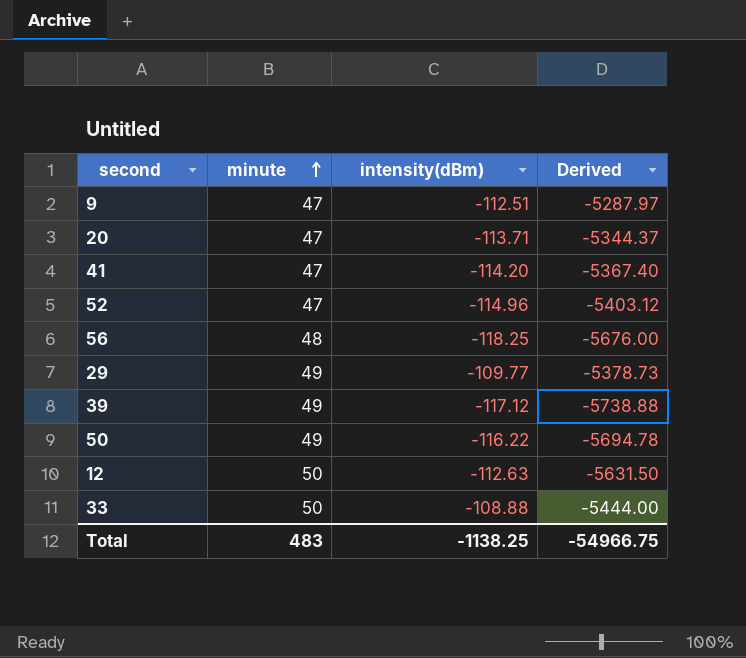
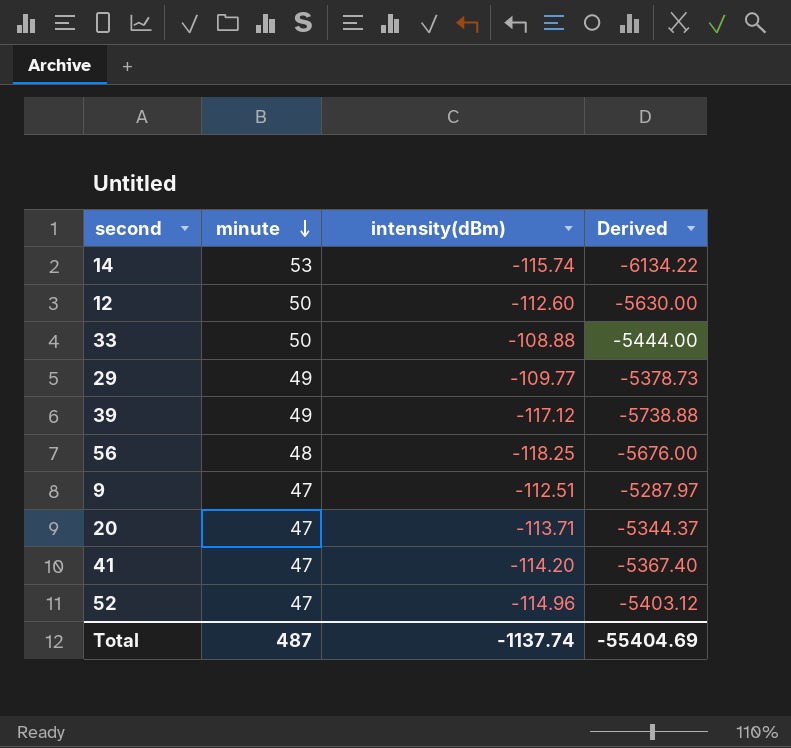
row order: minute ascending -> minute descending
row 50: 49 | -116.22 | -5694.78 -> none
row 14: none -> 53 | -115.74 | -6134.22
12 | intensity(dBm): -112.63 -> -112.60
12 | Derived: -5631.50 -> -5630.00
Total | minute: 483 -> 487
Total | intensity(dBm): -1138.25 -> -1137.74
Total | Derived: -54966.75 -> -55404.69

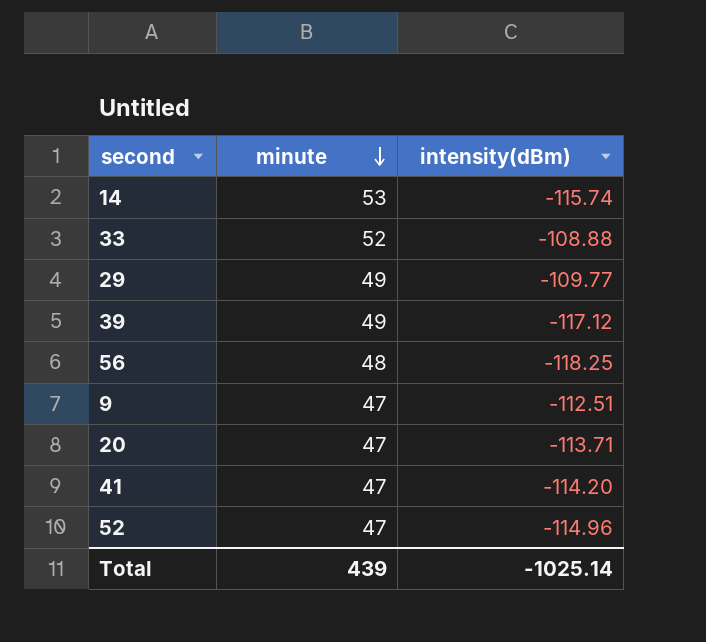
column Derived | formula: [minute] * [intensity(dBm)] -> none
row 12: 50 | -112.60 | -5630.00 -> none
33 | minute: 50 -> 52
Total | minute: 487 -> 439
Total | intensity(dBm): -1137.74 -> -1025.14

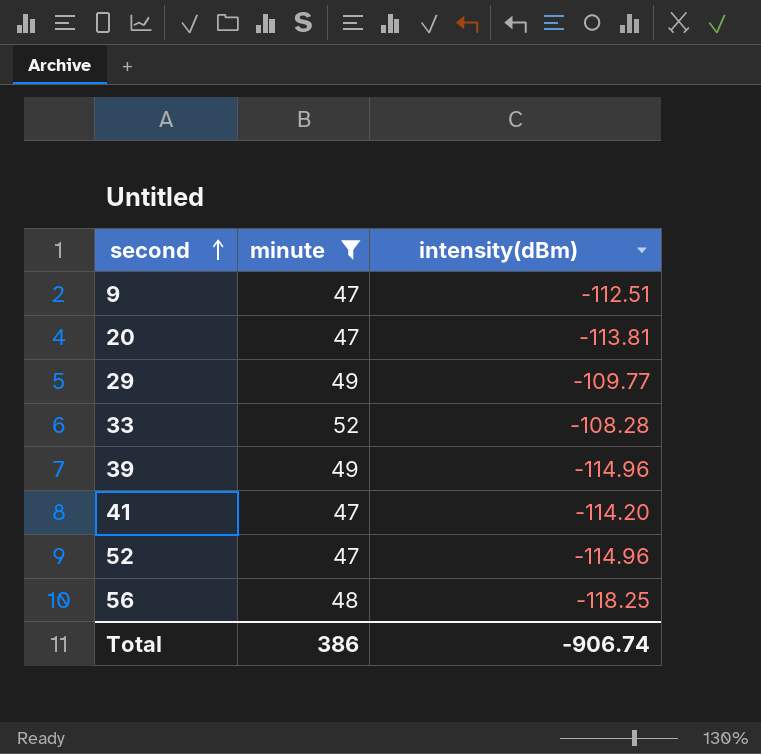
filter: none -> minute != 53
row order: minute descending -> second ascending
20 | intensity(dBm): -113.71 -> -113.81
33 | intensity(dBm): -108.88 -> -108.28
39 | intensity(dBm): -117.12 -> -114.96
Total | minute: 439 -> 386
Total | intensity(dBm): -1025.14 -> -906.74

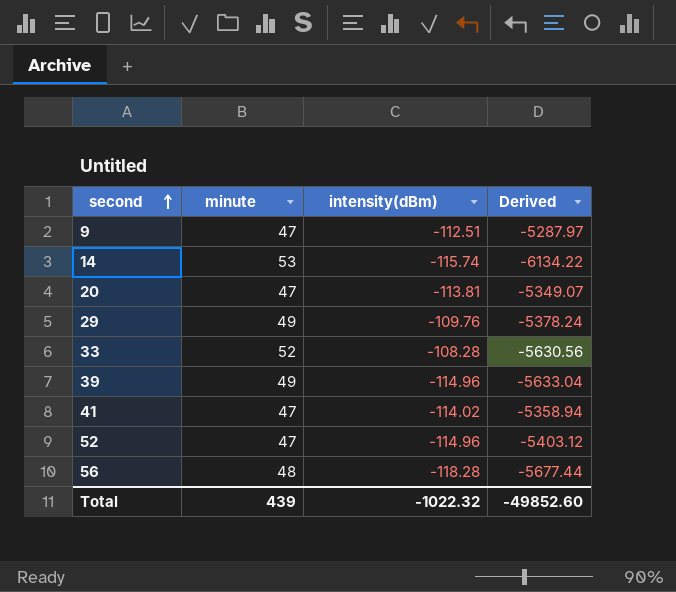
filter: minute != 53 -> none
column Derived | formula: none -> [minute] * [intensity(dBm)]
29 | intensity(dBm): -109.77 -> -109.76
41 | intensity(dBm): -114.20 -> -114.02
56 | intensity(dBm): -118.25 -> -118.28
Total | minute: 386 -> 439
Total | intensity(dBm): -906.74 -> -1022.32

